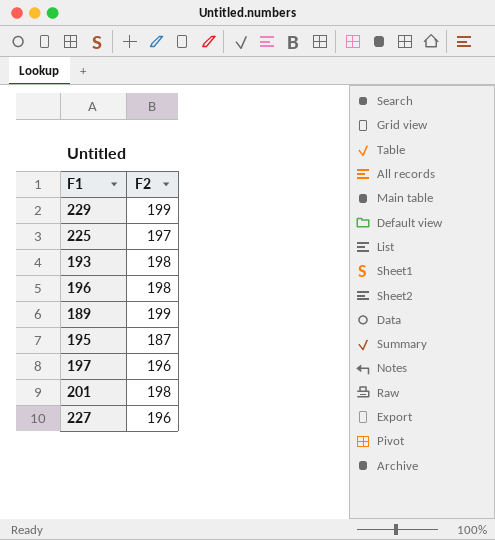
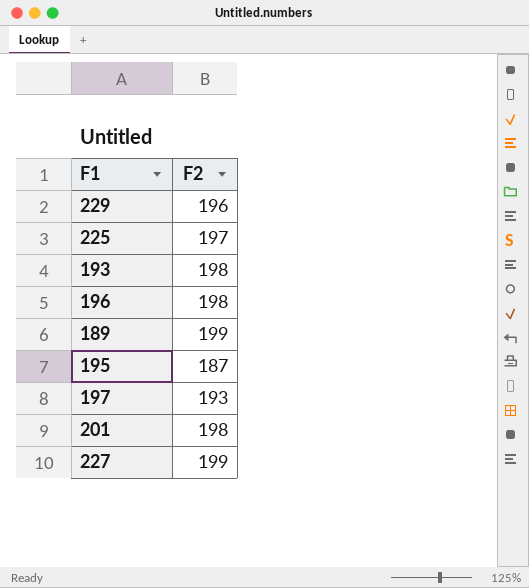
229 | F2: 199 -> 196
197 | F2: 196 -> 193
227 | F2: 196 -> 199

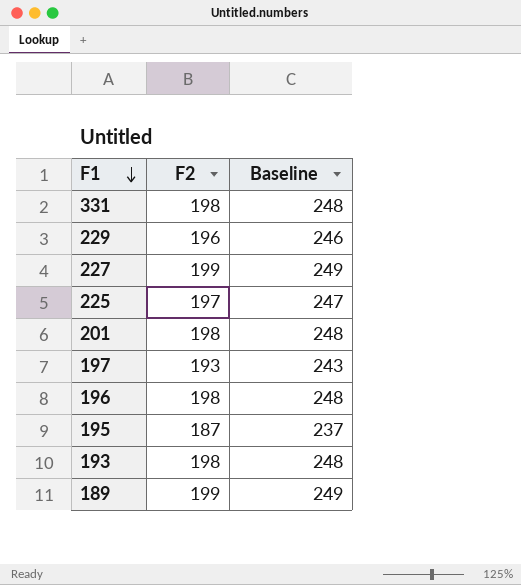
row order: none -> F1 descending
column Baseline | formula: none -> [F2] + 50
row 331: none -> 198 | 248

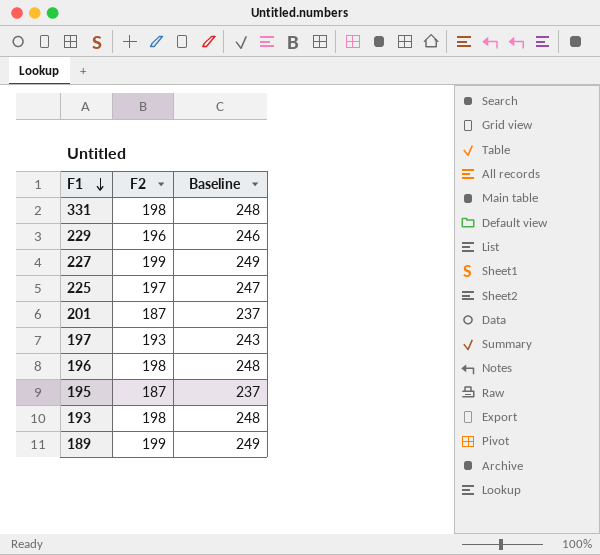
201 | F2: 198 -> 187
201 | Baseline: 248 -> 237

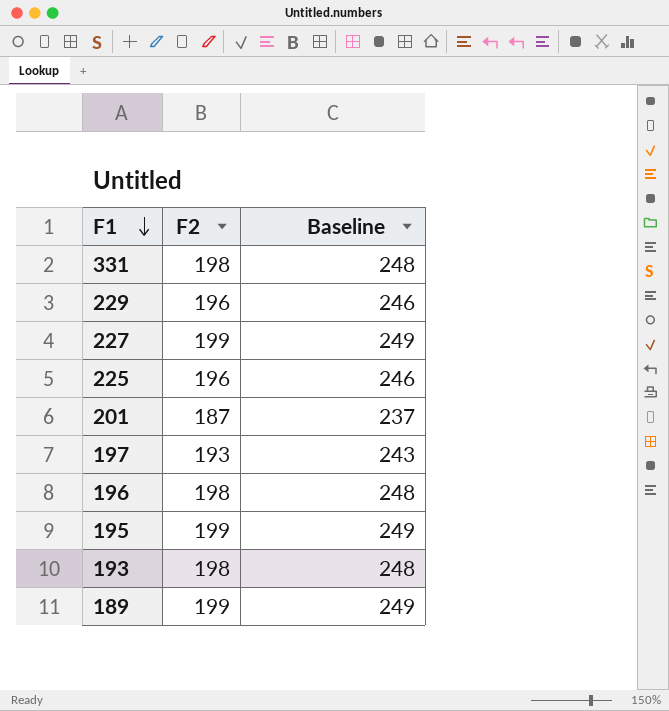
225 | F2: 197 -> 196
225 | Baseline: 247 -> 246
195 | F2: 187 -> 199
195 | Baseline: 237 -> 249

